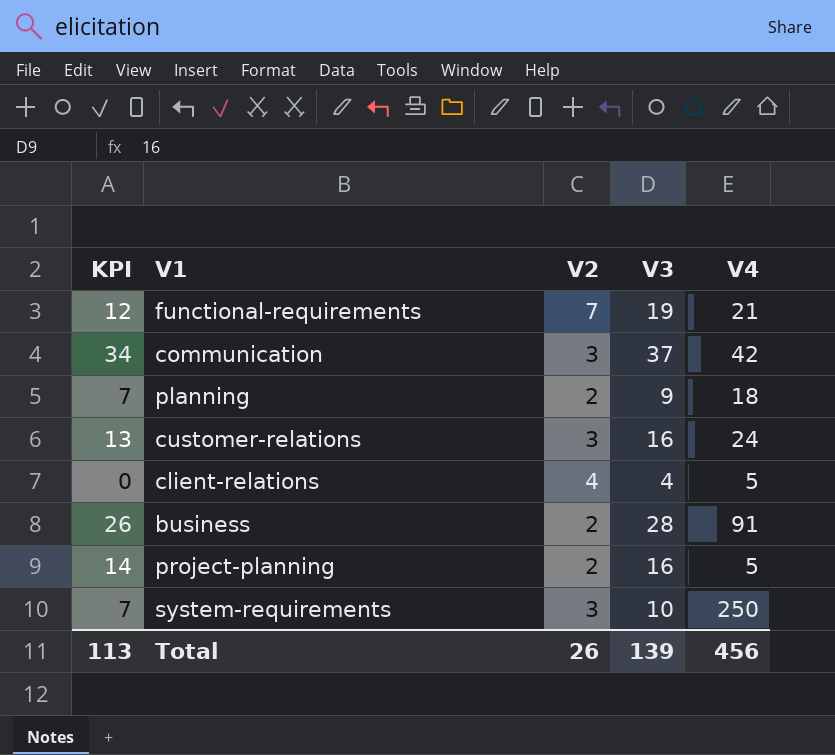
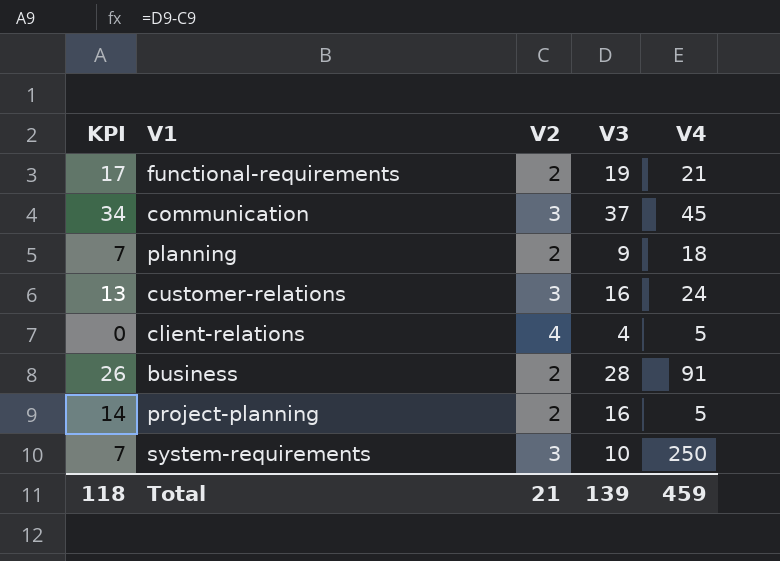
functional-requirements | KPI: 12 -> 17
functional-requirements | V2: 7 -> 2
communication | V4: 42 -> 45
Total | KPI: 113 -> 118
Total | V2: 26 -> 21
Total | V4: 456 -> 459

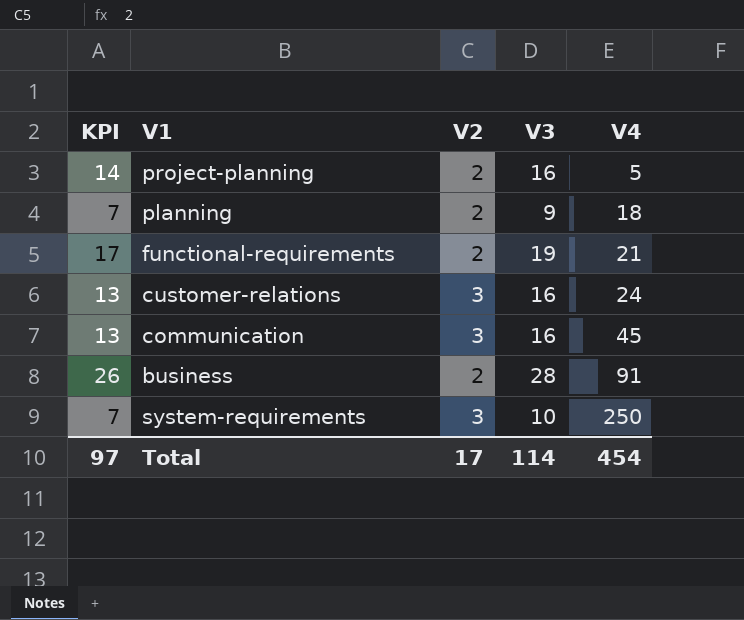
row order: none -> V4 ascending
row client-relations: 0 | 4 | 4 | 5 -> none
communication | KPI: 34 -> 13
communication | V3: 37 -> 16
Total | KPI: 118 -> 97
Total | V2: 21 -> 17
Total | V3: 139 -> 114
Total | V4: 459 -> 454

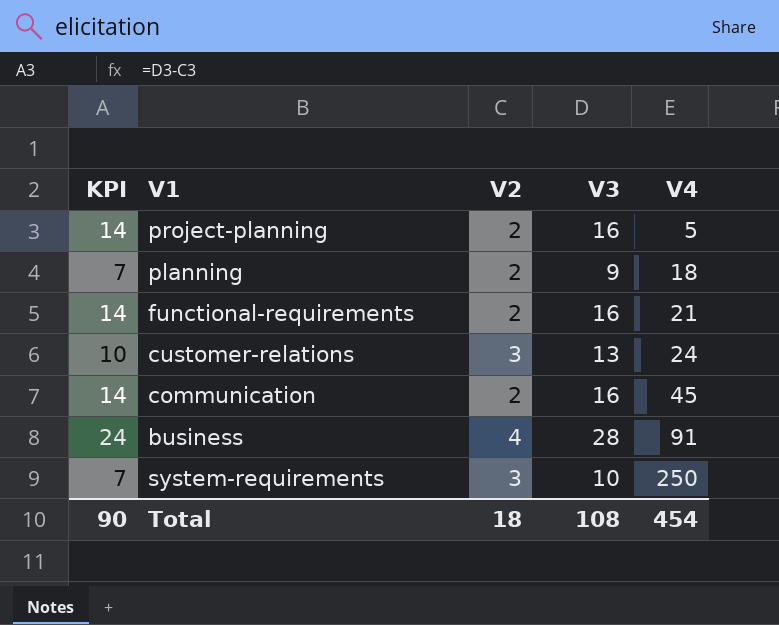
functional-requirements | KPI: 17 -> 14
functional-requirements | V3: 19 -> 16
customer-relations | KPI: 13 -> 10
customer-relations | V3: 16 -> 13
communication | KPI: 13 -> 14
communication | V2: 3 -> 2
business | KPI: 26 -> 24
business | V2: 2 -> 4
Total | KPI: 97 -> 90
Total | V2: 17 -> 18
Total | V3: 114 -> 108

